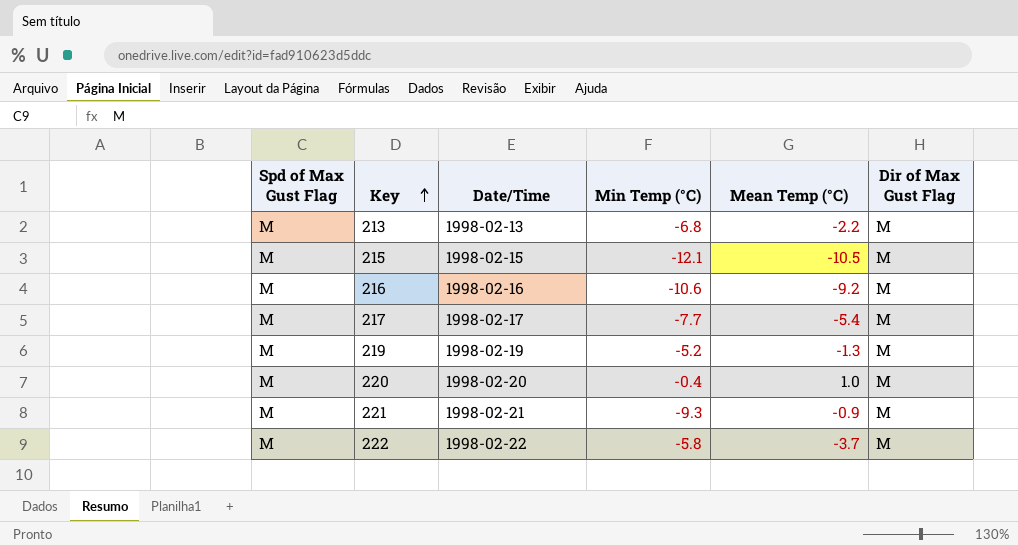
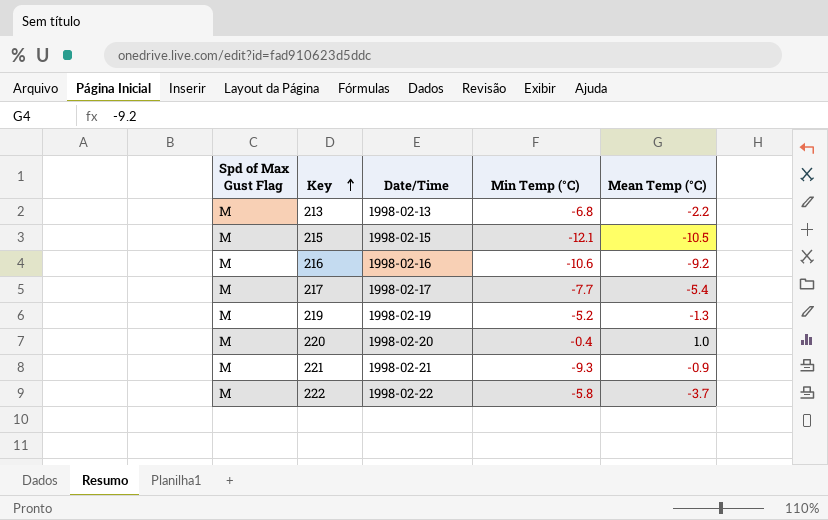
column Dir of Max Gust Flag | position: 6 -> none

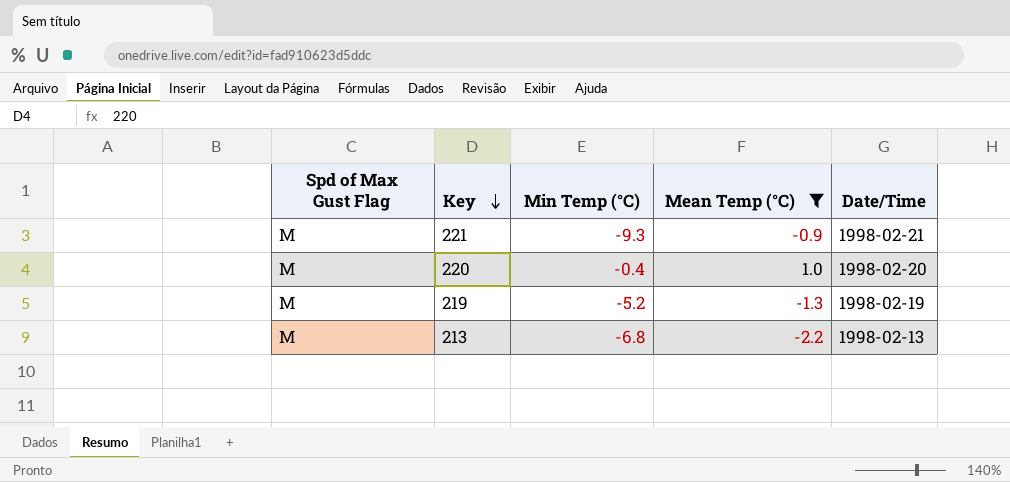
filter: none -> Mean Temp (°C) >= -2.2
row order: Key ascending -> Key descending
column Date/Time | position: 3 -> 5

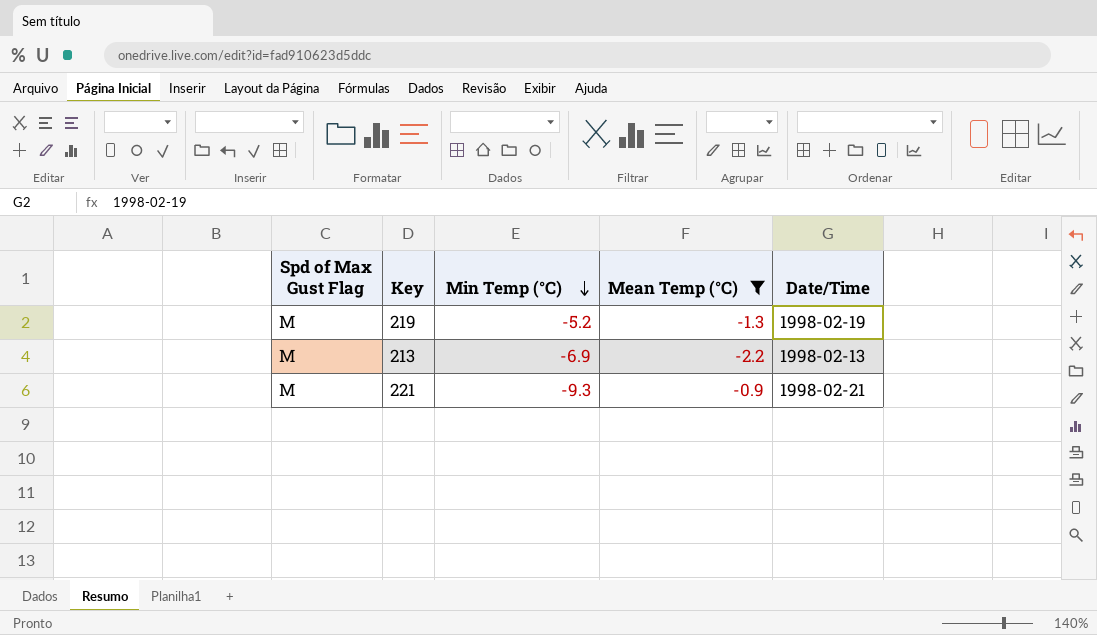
row order: Key descending -> Min Temp (°C) descending
row 220: M | -0.4 | 1.0 | 1998-02-20 -> none
213 | Min Temp (°C): -6.8 -> -6.9

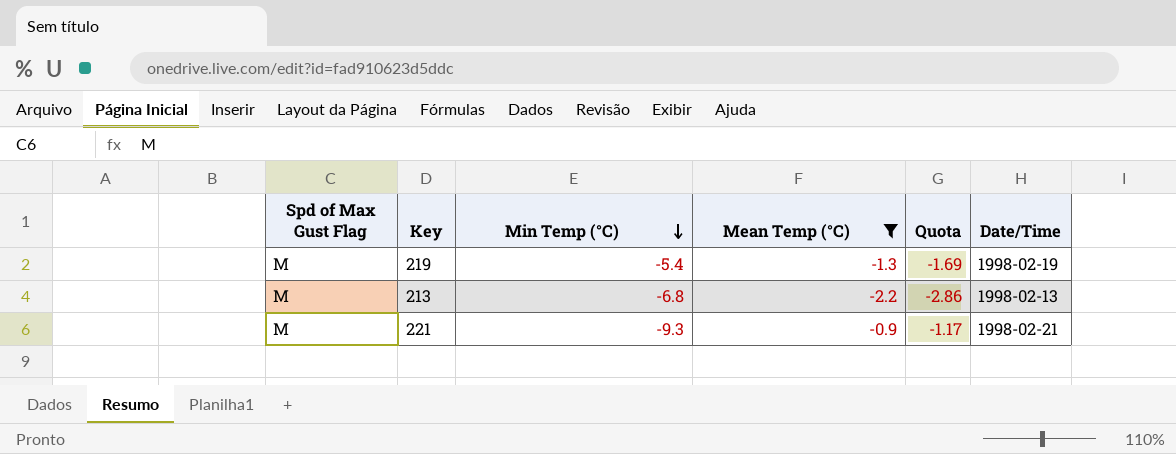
column Quota | formula: none -> [Mean Temp (°C)] * 1.3
219 | Min Temp (°C): -5.2 -> -5.4
213 | Min Temp (°C): -6.9 -> -6.8

